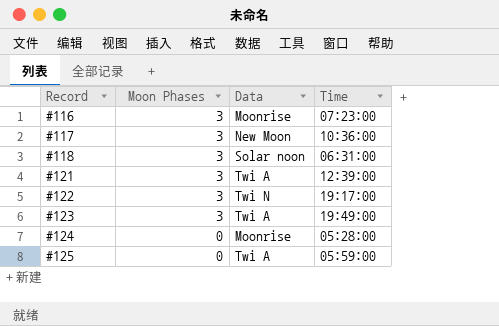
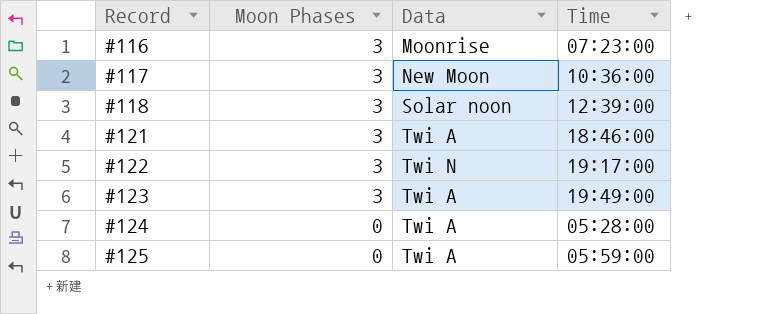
#118 | Time: 06:31:00 -> 12:39:00
#121 | Time: 12:39:00 -> 18:46:00
#124 | Data: Moonrise -> Twi A

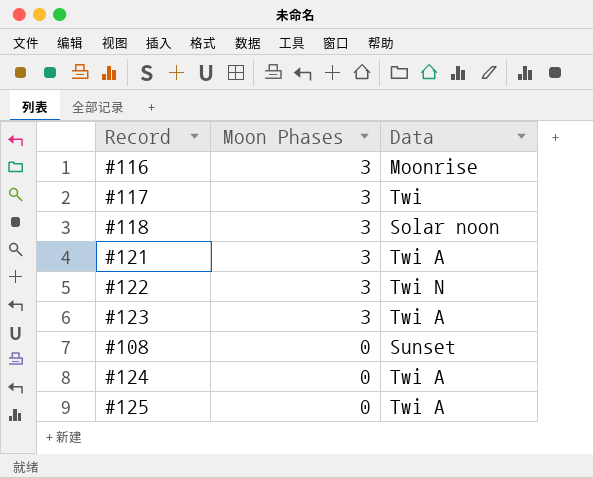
column Time | position: 4 -> none
#117 | Data: New Moon -> Twi
row #108: none -> 0 | Sunset

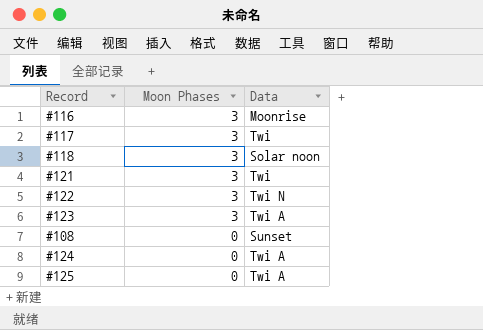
#121 | Data: Twi A -> Twi

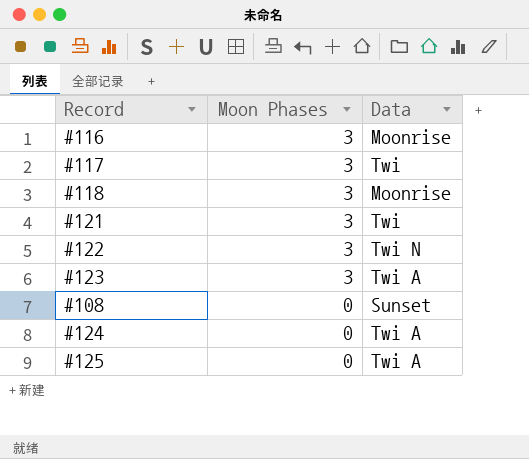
#118 | Data: Solar noon -> Moonrise

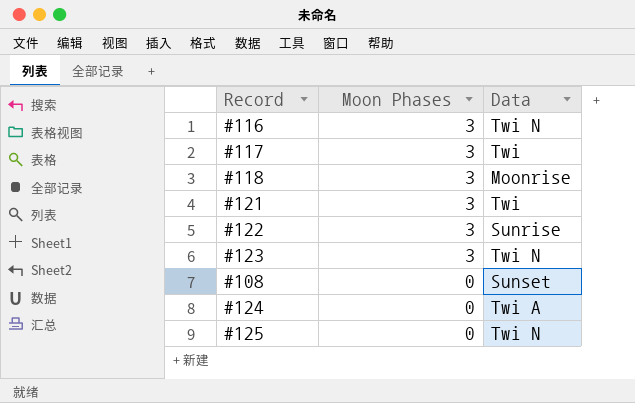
#116 | Data: Moonrise -> Twi N
#122 | Data: Twi N -> Sunrise
#123 | Data: Twi A -> Twi N
#125 | Data: Twi A -> Twi N

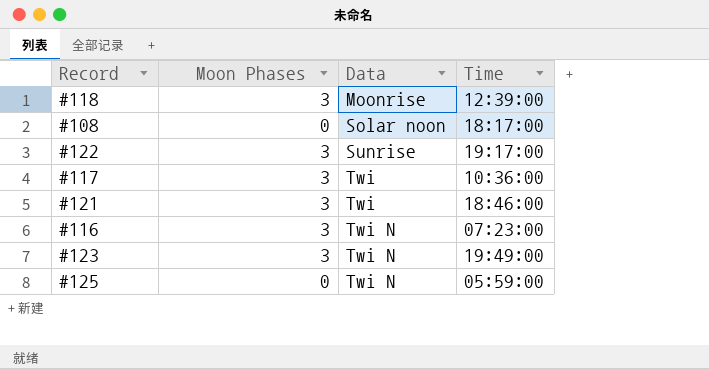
row order: Moon Phases descending -> Data ascending
column Time | position: none -> 4
row #124: 0 | Twi A -> none
#108 | Data: Sunset -> Solar noon

